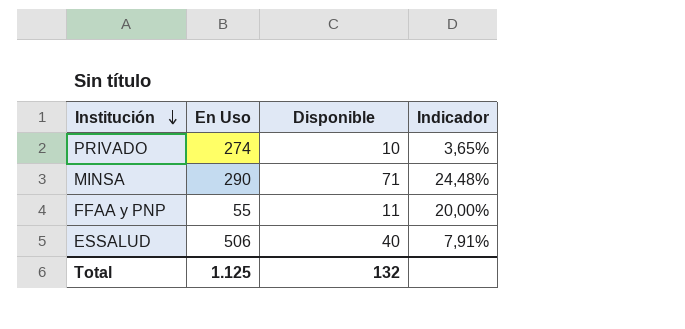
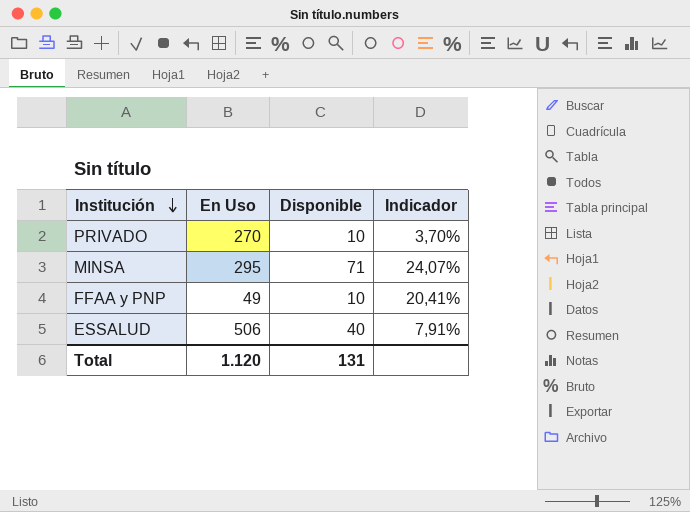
PRIVADO | En Uso: 274 -> 270
PRIVADO | Indicador: 3,65% -> 3,70%
MINSA | En Uso: 290 -> 295
MINSA | Indicador: 24,48% -> 24,07%
FFAA y PNP | En Uso: 55 -> 49
FFAA y PNP | Disponible: 11 -> 10
FFAA y PNP | Indicador: 20,00% -> 20,41%
Total | En Uso: 1.125 -> 1.120
Total | Disponible: 132 -> 131

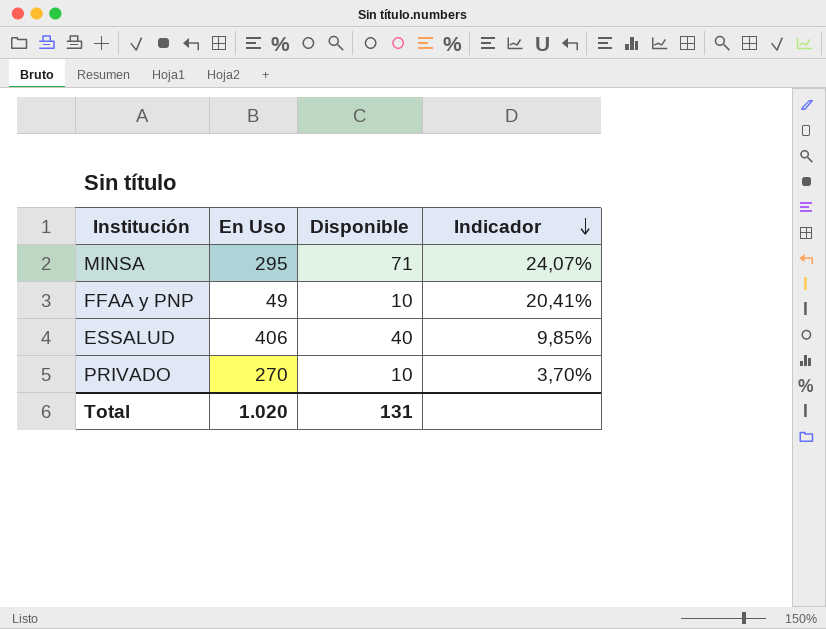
row order: Institución descending -> Indicador descending
ESSALUD | En Uso: 506 -> 406
ESSALUD | Indicador: 7,91% -> 9,85%
Total | En Uso: 1.120 -> 1.020

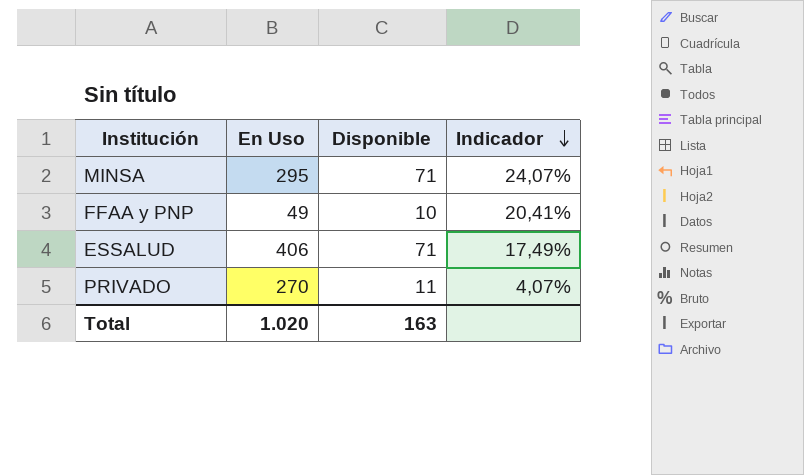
ESSALUD | Disponible: 40 -> 71
ESSALUD | Indicador: 9,85% -> 17,49%
PRIVADO | Disponible: 10 -> 11
PRIVADO | Indicador: 3,70% -> 4,07%
Total | Disponible: 131 -> 163

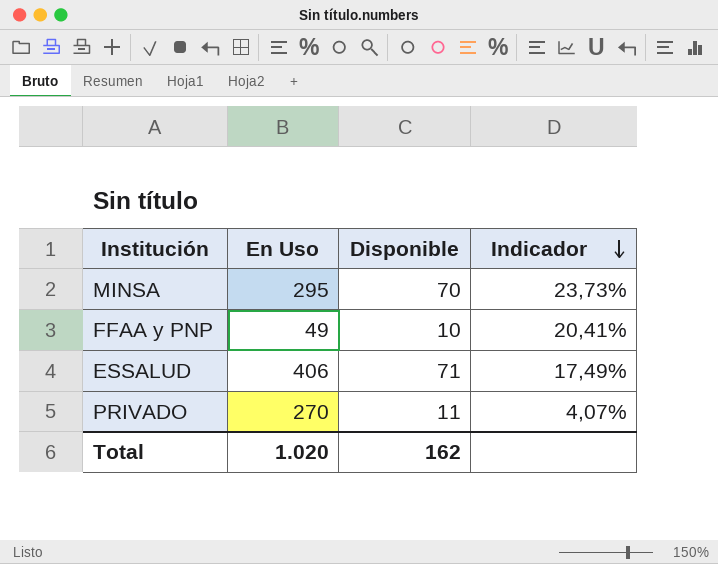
MINSA | Disponible: 71 -> 70
MINSA | Indicador: 24,07% -> 23,73%
Total | Disponible: 163 -> 162

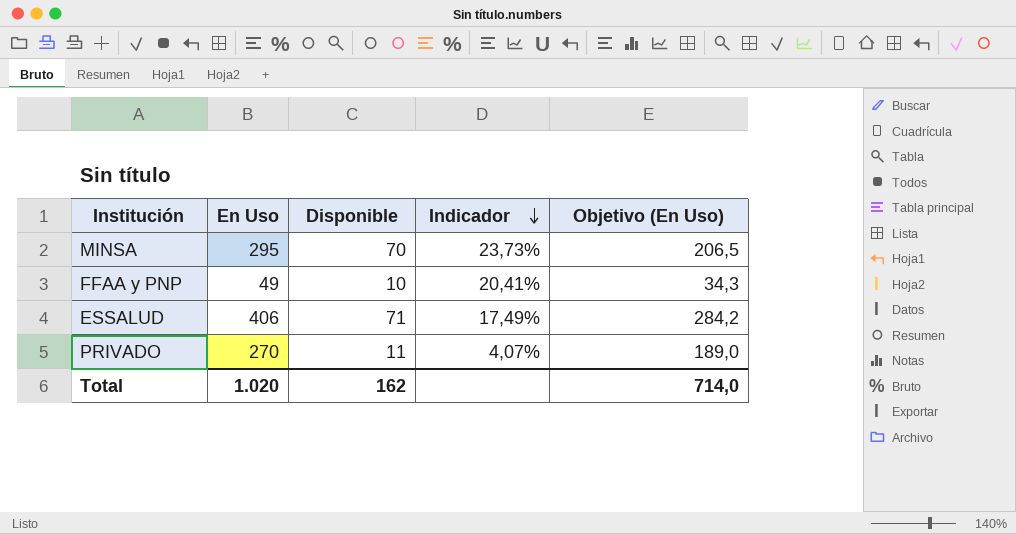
column Objetivo (En Uso) | formula: none -> [En Uso] * 0,7

